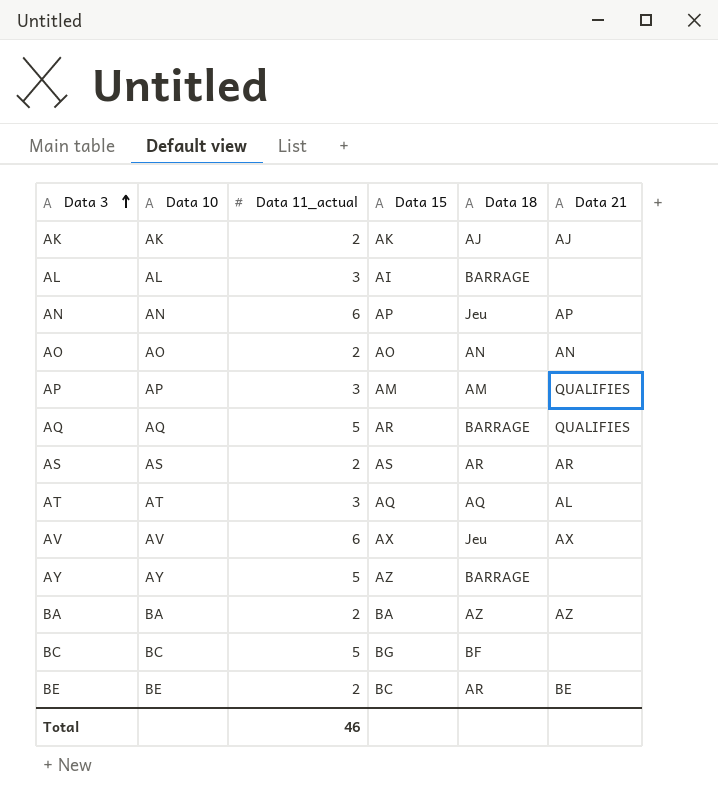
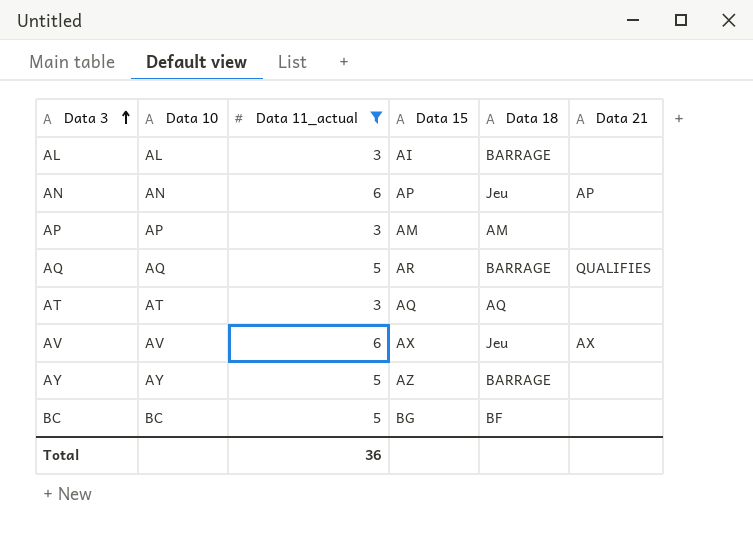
filter: none -> Data 11_actual != 2
AP | Data 21: QUALIFIES -> none
AT | Data 21: AL -> none
Total | Data 11_actual: 46 -> 36

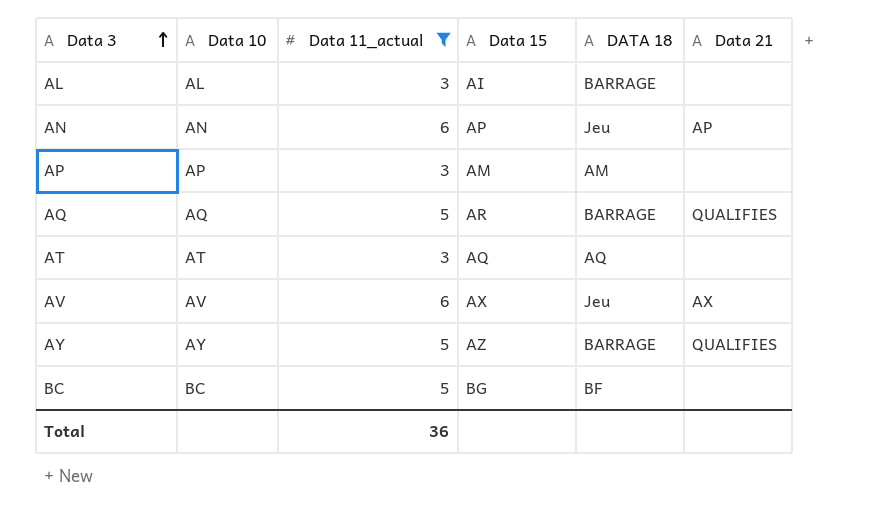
column name: Data 18 -> DATA 18
AY | Data 21: none -> QUALIFIES

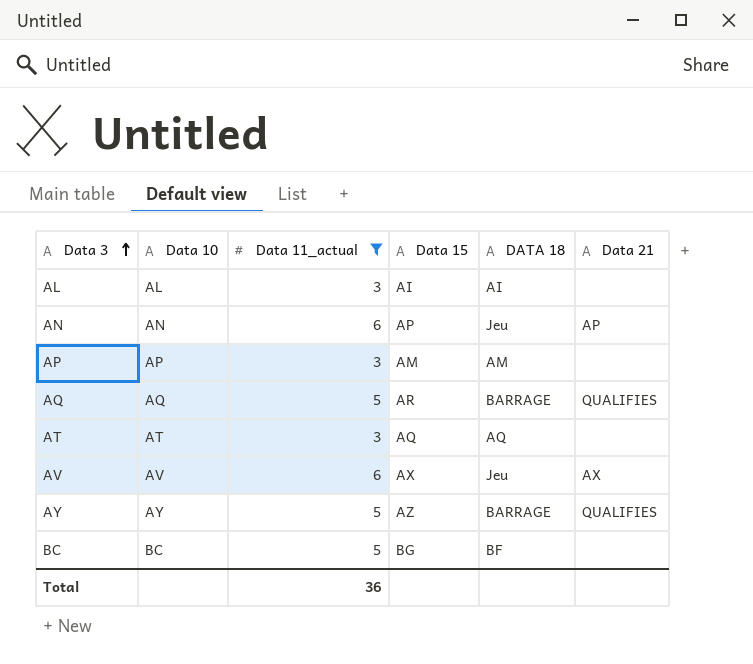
AL | DATA 18: BARRAGE -> AI

